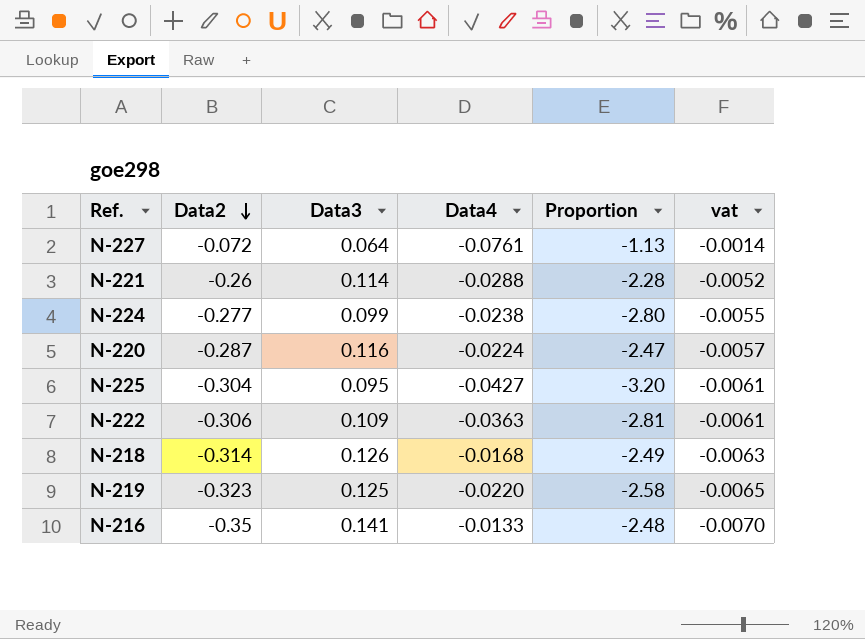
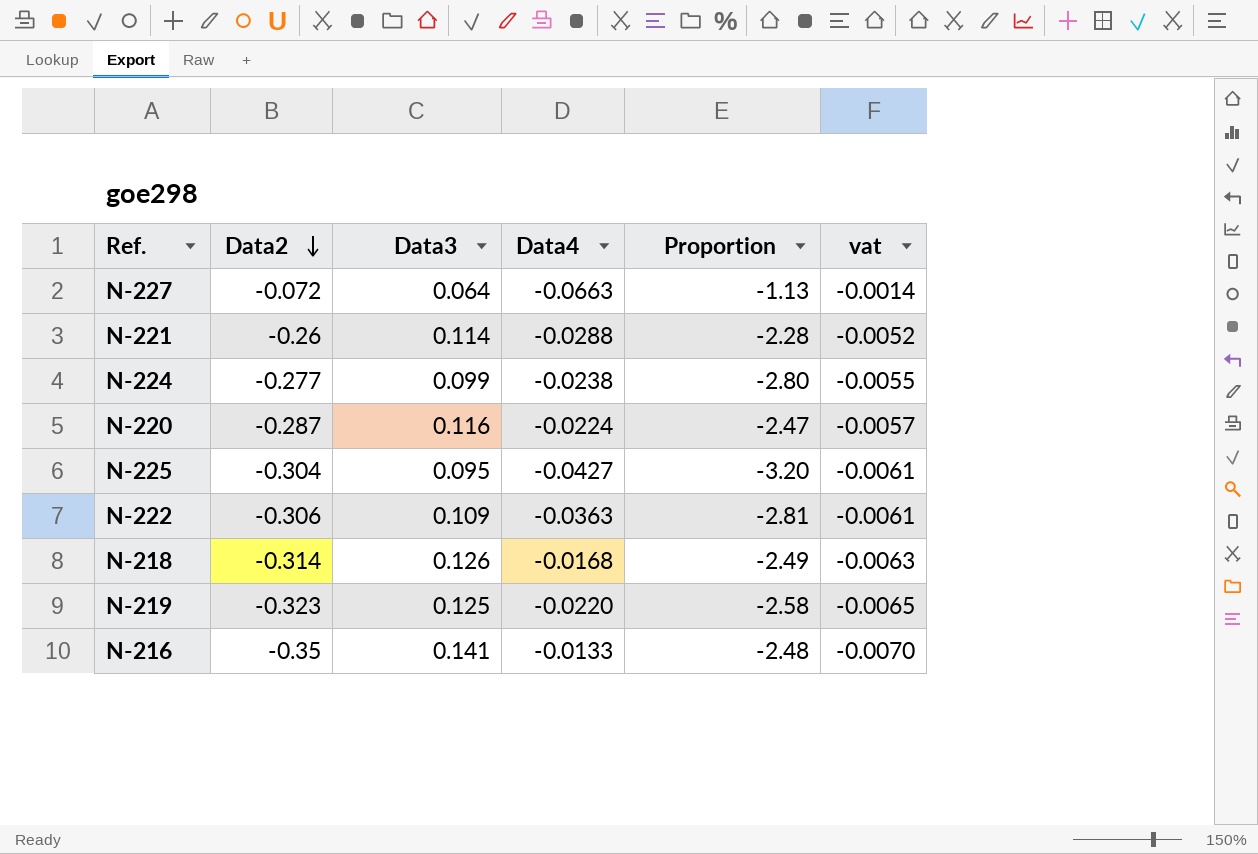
N-227 | Data4: -0.0761 -> -0.0663

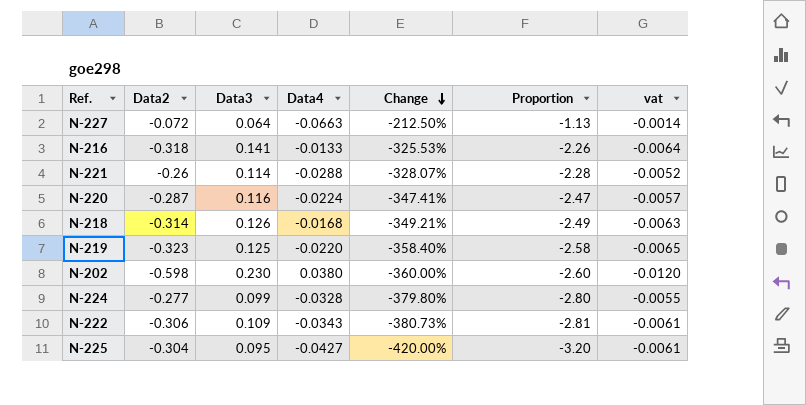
row order: Data2 descending -> Change descending
column Change | formula: none -> ([Data2] - [Data3]) / [Data3]
N-216 | Data2: -0.35 -> -0.318
N-216 | Proportion: -2.48 -> -2.26
N-216 | vat: -0.0070 -> -0.0064
row N-202: none -> -0.598 | 0.230 | 0.0380 | -360.00% | -2.60 | -0.0120
N-224 | Data4: -0.0238 -> -0.0328
N-222 | Data4: -0.0363 -> -0.0343

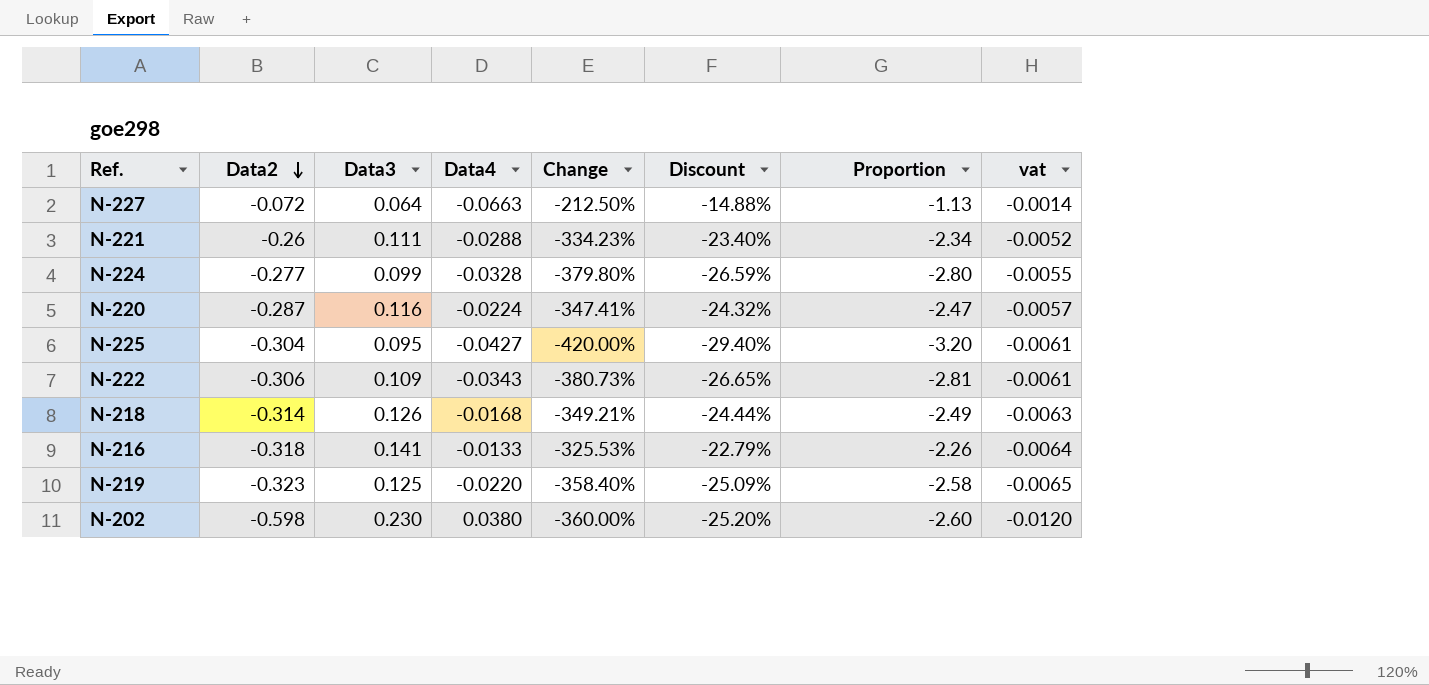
row order: Change descending -> Data2 descending
column Discount | formula: none -> [Change] * 0.07
N-221 | Data3: 0.114 -> 0.111
N-221 | Change: -328.07% -> -334.23%
N-221 | Proportion: -2.28 -> -2.34

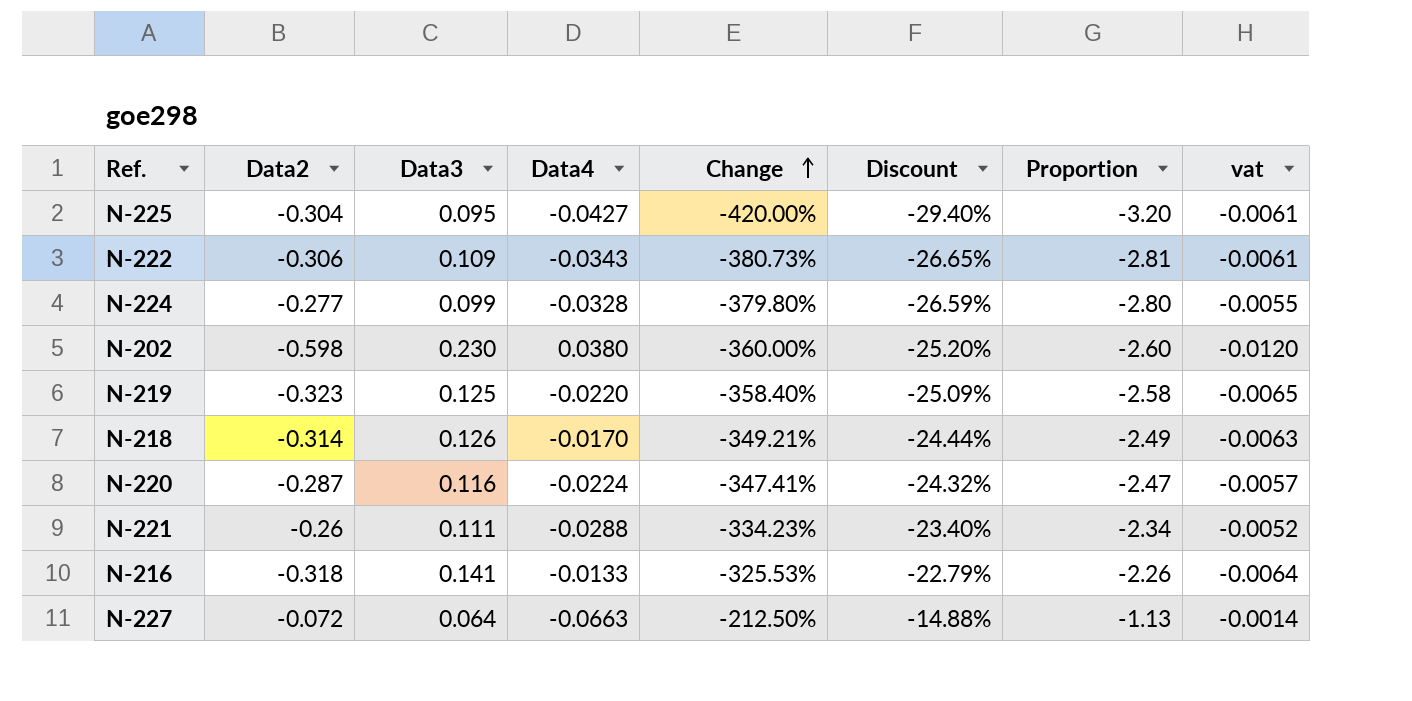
row order: Data2 descending -> Change ascending
N-218 | Data4: -0.0168 -> -0.0170

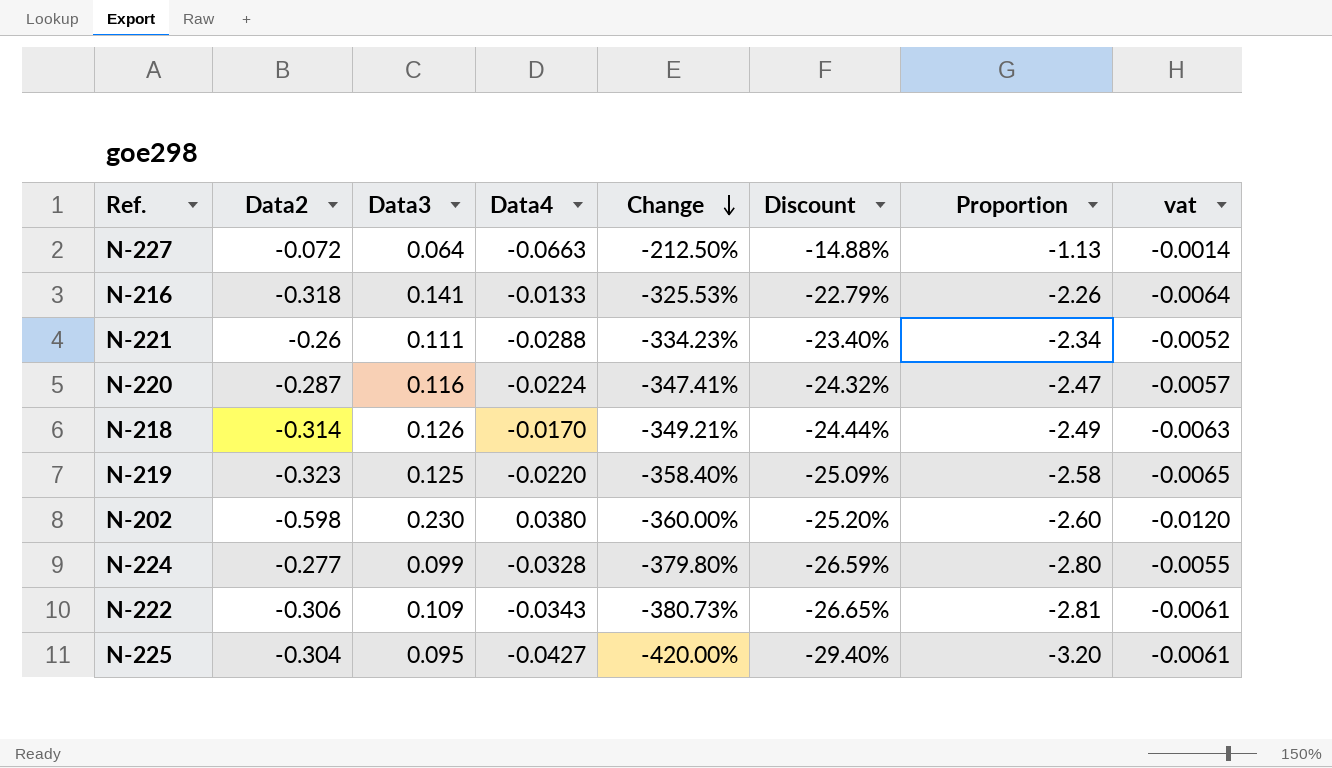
row order: Change ascending -> Change descending

